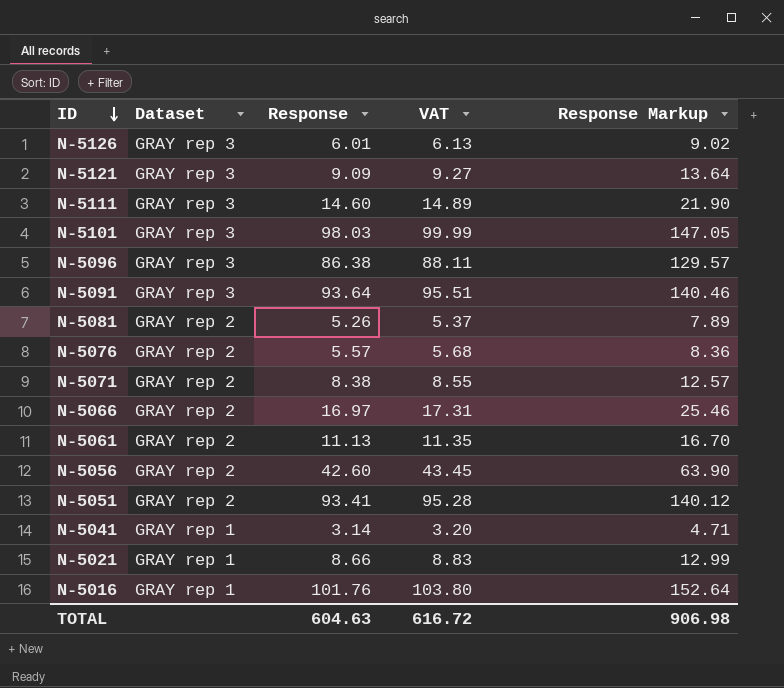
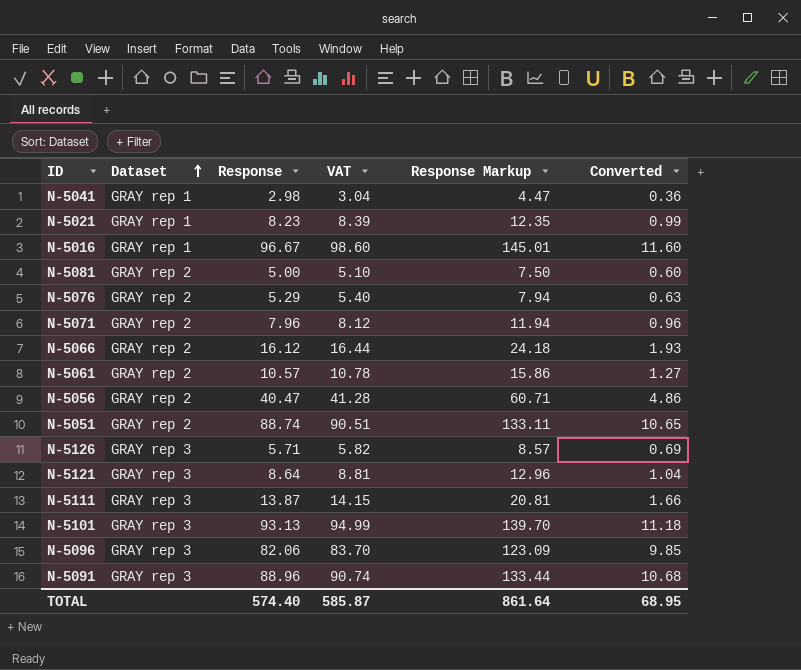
row order: ID descending -> Dataset ascending
column Converted | formula: none -> [Response] * 0.12
N-5041 | Response: 3.14 -> 2.98
N-5041 | VAT: 3.20 -> 3.04
N-5041 | Response Markup: 4.71 -> 4.47
N-5021 | Response: 8.66 -> 8.23
N-5021 | VAT: 8.83 -> 8.39
N-5021 | Response Markup: 12.99 -> 12.35
N-5016 | Response: 101.76 -> 96.67
N-5016 | VAT: 103.80 -> 98.60
N-5016 | Response Markup: 152.64 -> 145.01
N-5081 | Response: 5.26 -> 5.00
N-5081 | VAT: 5.37 -> 5.10
N-5081 | Response Markup: 7.89 -> 7.50
N-5076 | Response: 5.57 -> 5.29
N-5076 | VAT: 5.68 -> 5.40
N-5076 | Response Markup: 8.36 -> 7.94
N-5071 | Response: 8.38 -> 7.96
N-5071 | VAT: 8.55 -> 8.12
N-5071 | Response Markup: 12.57 -> 11.94
N-5066 | Response: 16.97 -> 16.12
N-5066 | VAT: 17.31 -> 16.44
N-5066 | Response Markup: 25.46 -> 24.18
N-5061 | Response: 11.13 -> 10.57
N-5061 | VAT: 11.35 -> 10.78
N-5061 | Response Markup: 16.70 -> 15.86
N-5056 | Response: 42.60 -> 40.47
N-5056 | VAT: 43.45 -> 41.28
N-5056 | Response Markup: 63.90 -> 60.71
N-5051 | Response: 93.41 -> 88.74
N-5051 | VAT: 95.28 -> 90.51
N-5051 | Response Markup: 140.12 -> 133.11
N-5126 | Response: 6.01 -> 5.71
N-5126 | VAT: 6.13 -> 5.82
N-5126 | Response Markup: 9.02 -> 8.57
N-5121 | Response: 9.09 -> 8.64
N-5121 | VAT: 9.27 -> 8.81
N-5121 | Response Markup: 13.64 -> 12.96
N-5111 | Response: 14.60 -> 13.87
N-5111 | VAT: 14.89 -> 14.15
N-5111 | Response Markup: 21.90 -> 20.81
N-5101 | Response: 98.03 -> 93.13
N-5101 | VAT: 99.99 -> 94.99
N-5101 | Response Markup: 147.05 -> 139.70
N-5096 | Response: 86.38 -> 82.06
N-5096 | VAT: 88.11 -> 83.70
N-5096 | Response Markup: 129.57 -> 123.09
N-5091 | Response: 93.64 -> 88.96
N-5091 | VAT: 95.51 -> 90.74
N-5091 | Response Markup: 140.46 -> 133.44
TOTAL | Response: 604.63 -> 574.40
TOTAL | VAT: 616.72 -> 585.87
TOTAL | Response Markup: 906.98 -> 861.64

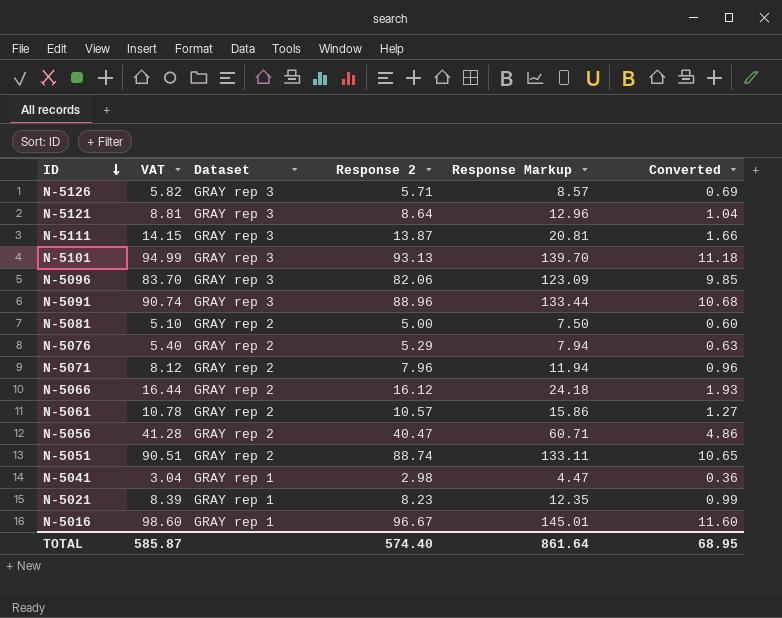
row order: Dataset ascending -> ID descending
column VAT | position: 4 -> 2
column name: Response -> Response 2

